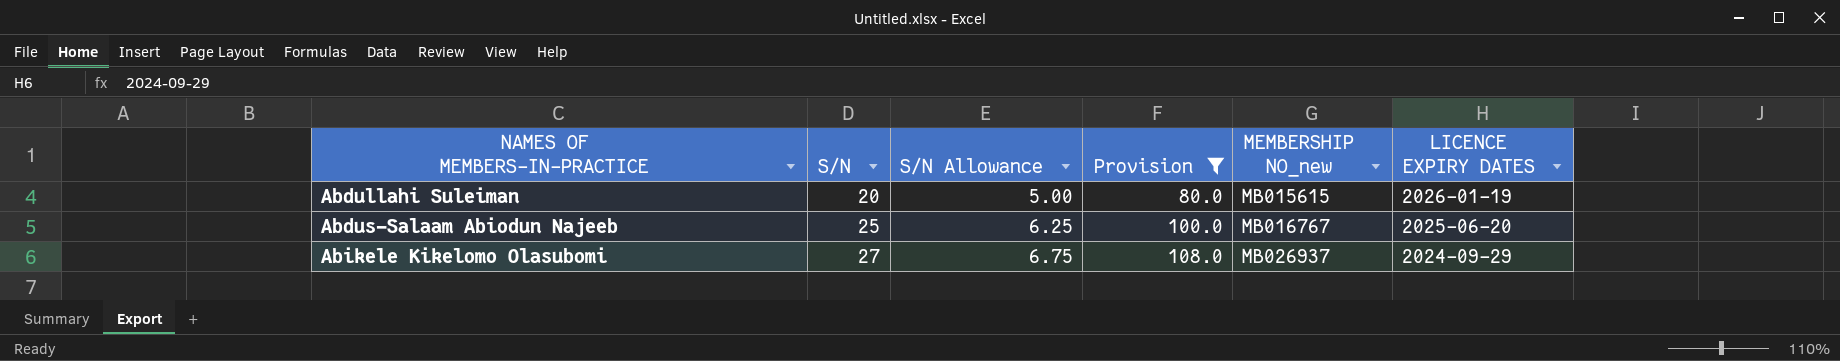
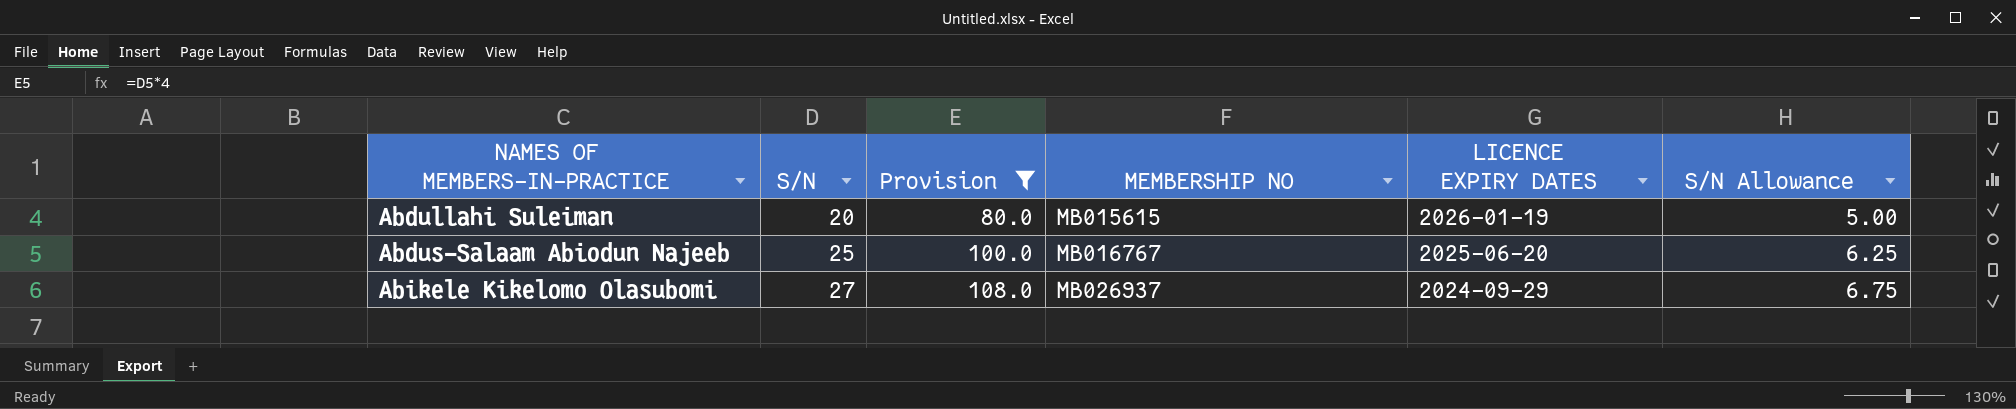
column name: MEMBERSHIP NO_new -> MEMBERSHIP NO
column S/N Allowance | position: 3 -> 6

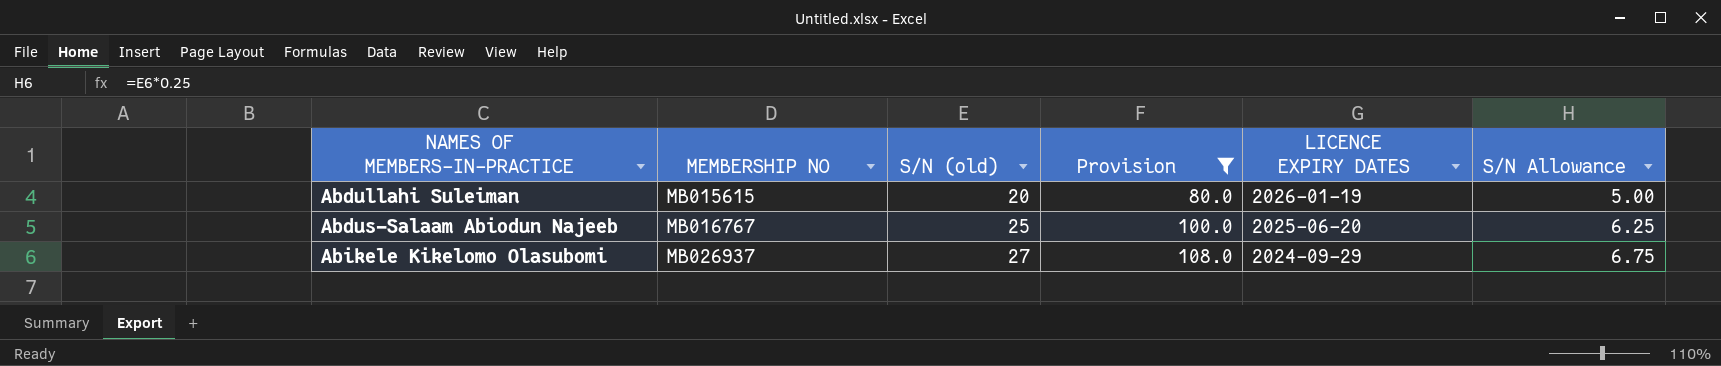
column MEMBERSHIP NO | position: 4 -> 2
column name: S/N -> S/N (old)

